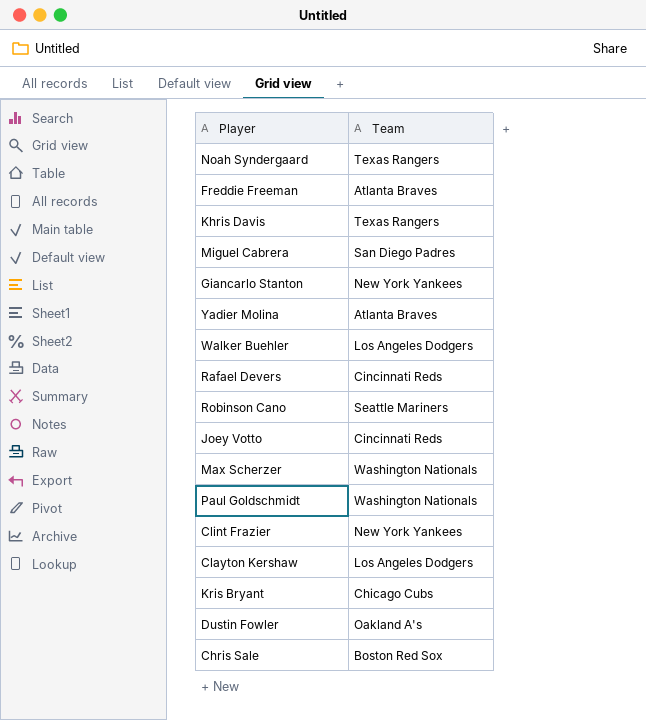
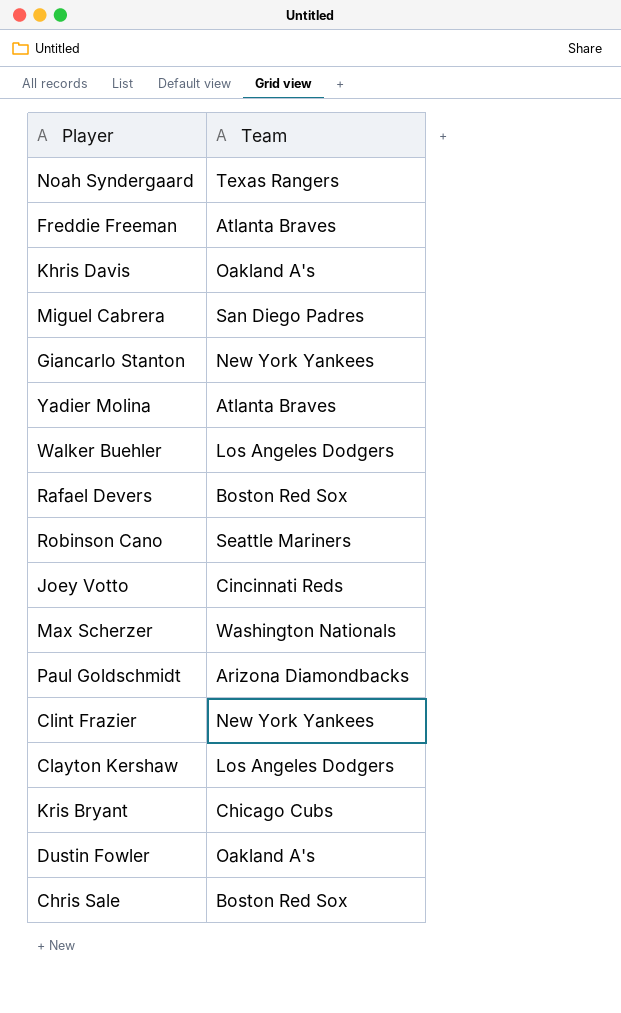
Khris Davis | Team: Texas Rangers -> Oakland A's
Rafael Devers | Team: Cincinnati Reds -> Boston Red Sox
Paul Goldschmidt | Team: Washington Nationals -> Arizona Diamondbacks

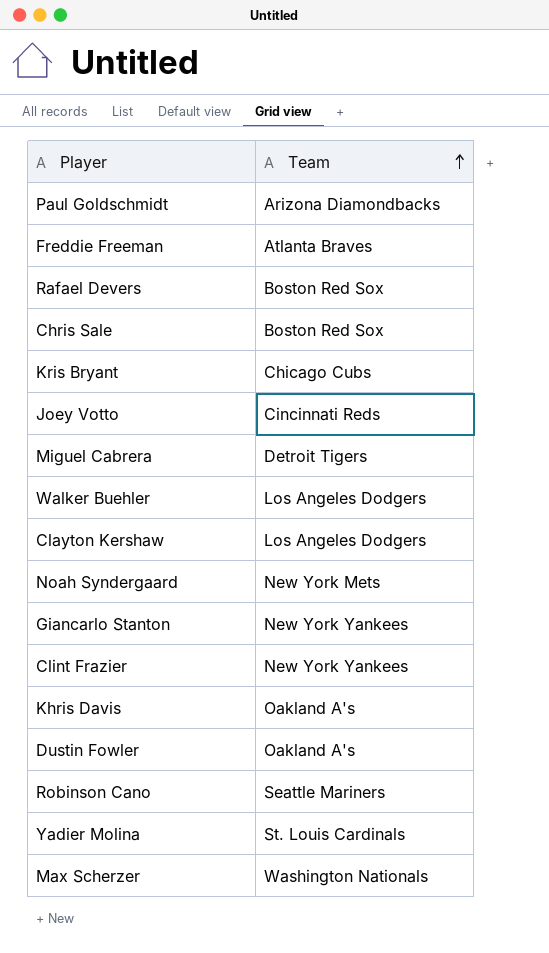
row order: none -> Team ascending
Miguel Cabrera | Team: San Diego Padres -> Detroit Tigers
Noah Syndergaard | Team: Texas Rangers -> New York Mets
Yadier Molina | Team: Atlanta Braves -> St. Louis Cardinals

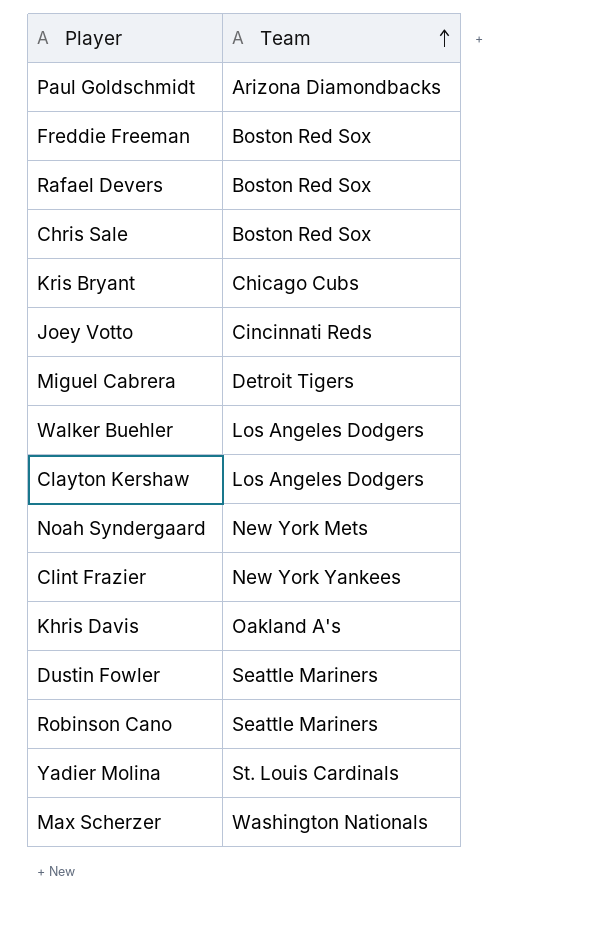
row Giancarlo Stanton: New York Yankees -> none
Freddie Freeman | Team: Atlanta Braves -> Boston Red Sox
Dustin Fowler | Team: Oakland A's -> Seattle Mariners

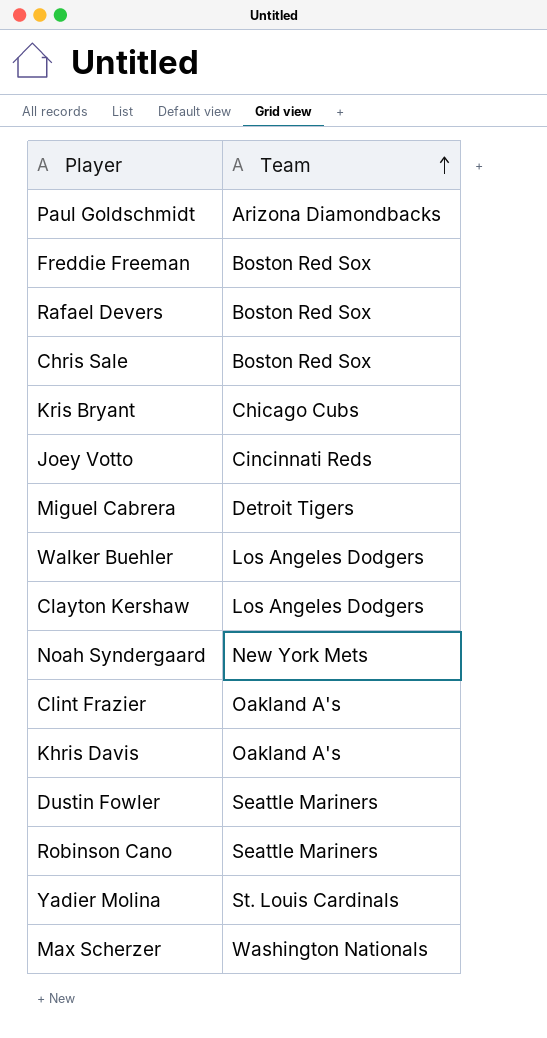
Clint Frazier | Team: New York Yankees -> Oakland A's

